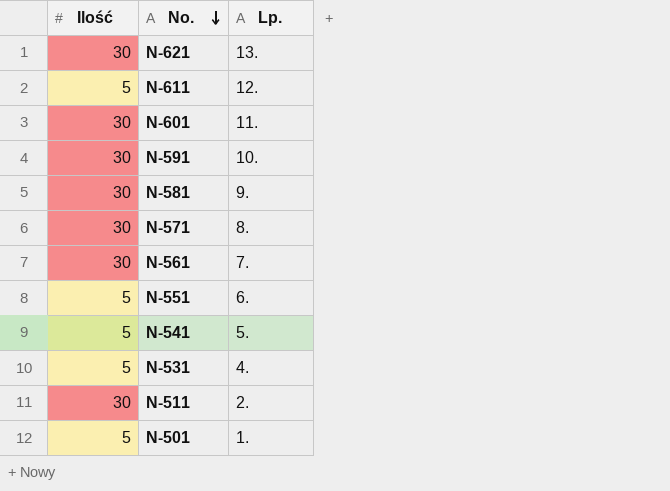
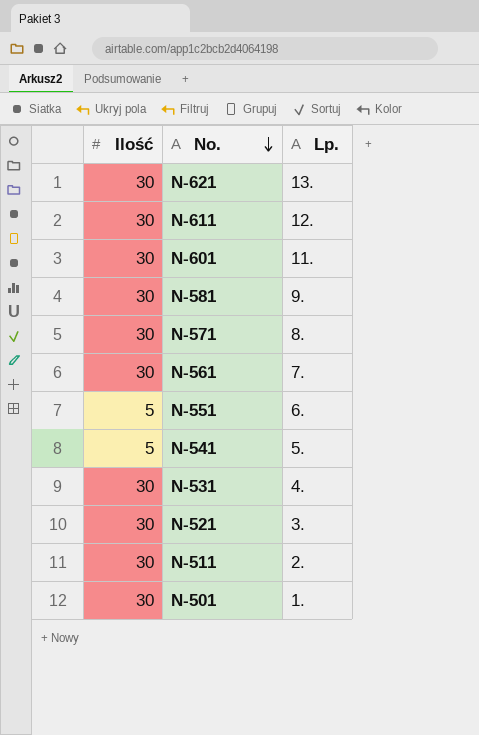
row N-591: 30 | 10. -> none
N-611 | Ilość: 5 -> 30
N-531 | Ilość: 5 -> 30
row N-521: none -> 30 | 3.
N-501 | Ilość: 5 -> 30

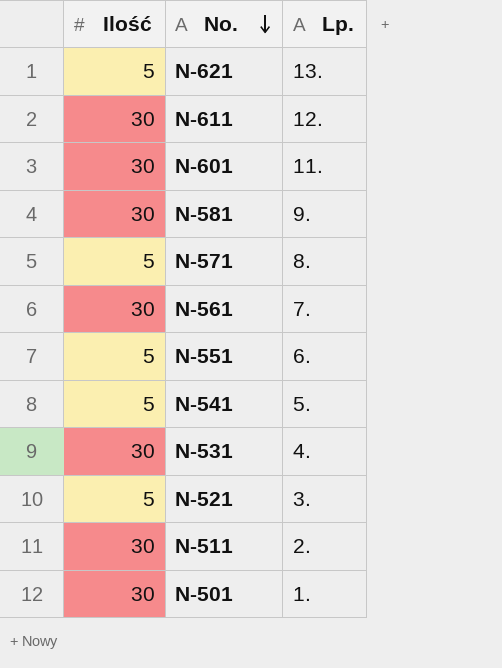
N-621 | Ilość: 30 -> 5
N-571 | Ilość: 30 -> 5
N-521 | Ilość: 30 -> 5

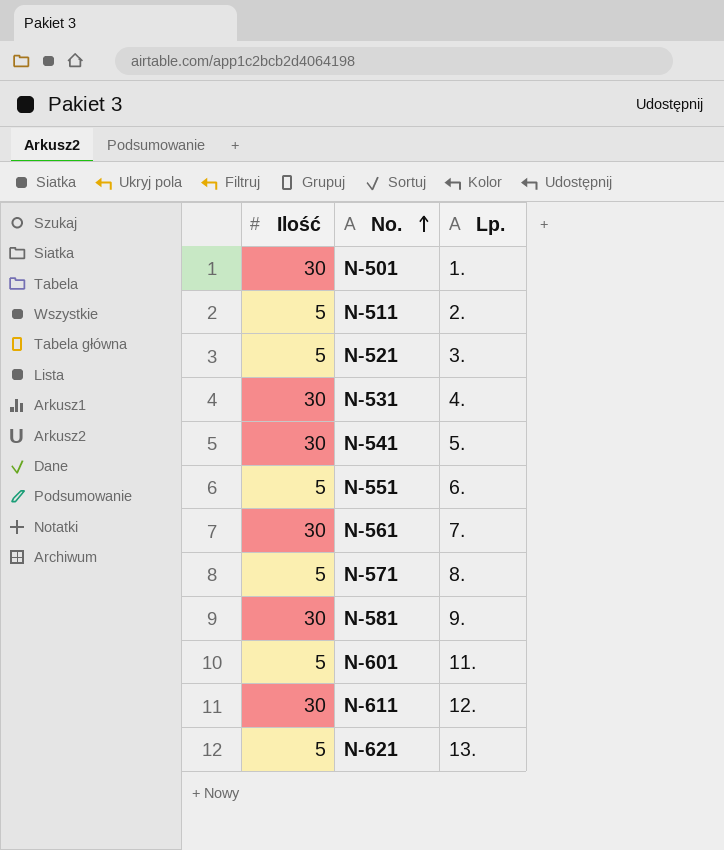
row order: No. descending -> No. ascending
N-511 | Ilość: 30 -> 5
N-541 | Ilość: 5 -> 30
N-601 | Ilość: 30 -> 5

